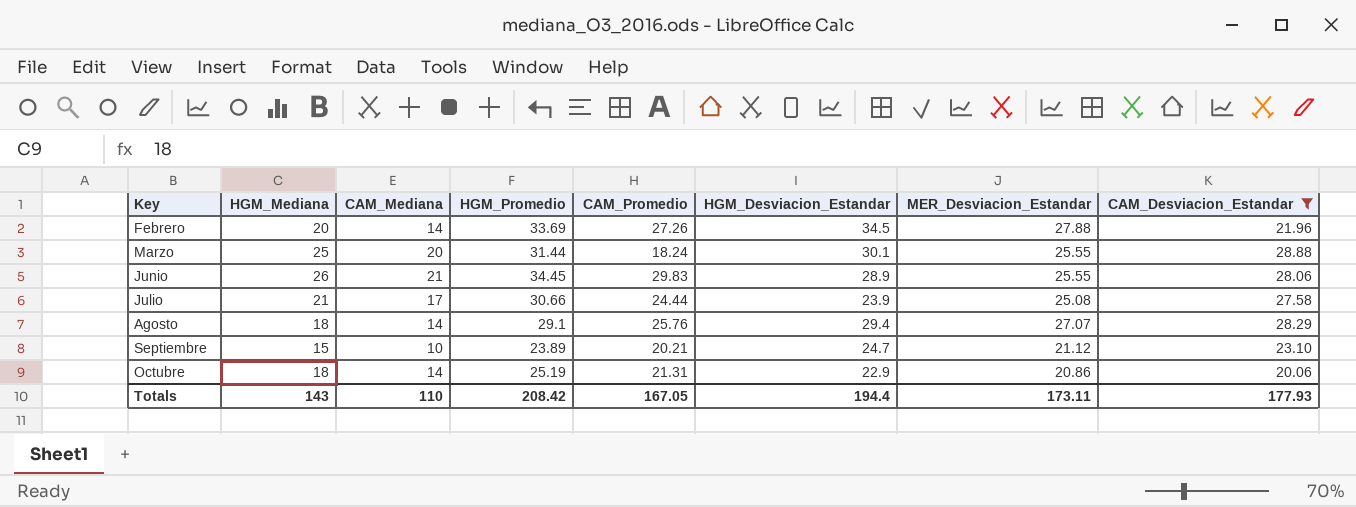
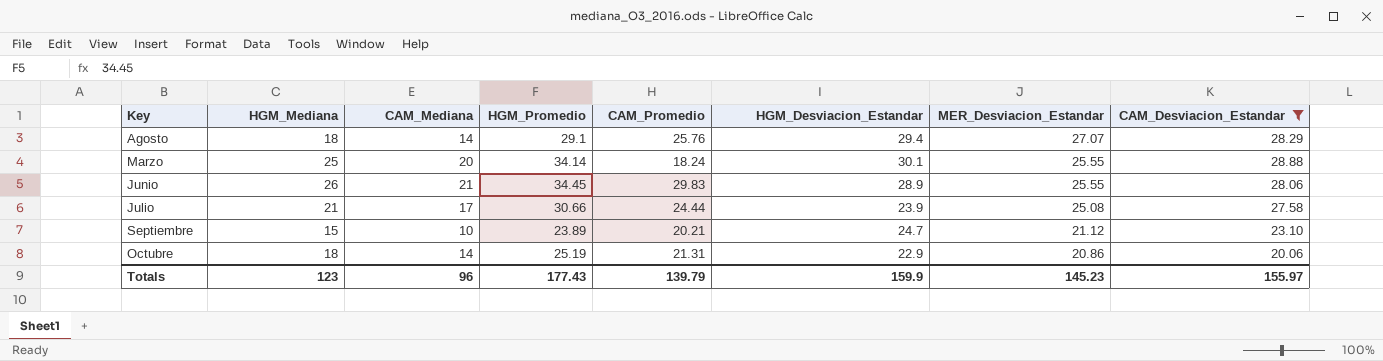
row order: Key ascending -> MER_Desviacion_Estandar descending
row Febrero: 20 | 14 | 33.69 | 27.26 | 34.5 | 27.88 | 21.96 -> none
Marzo | HGM_Promedio: 31.44 -> 34.14
Totals | HGM_Mediana: 143 -> 123
Totals | CAM_Mediana: 110 -> 96
Totals | HGM_Promedio: 208.42 -> 177.43
Totals | CAM_Promedio: 167.05 -> 139.79
Totals | HGM_Desviacion_Estandar: 194.4 -> 159.9
Totals | MER_Desviacion_Estandar: 173.11 -> 145.23
Totals | CAM_Desviacion_Estandar: 177.93 -> 155.97

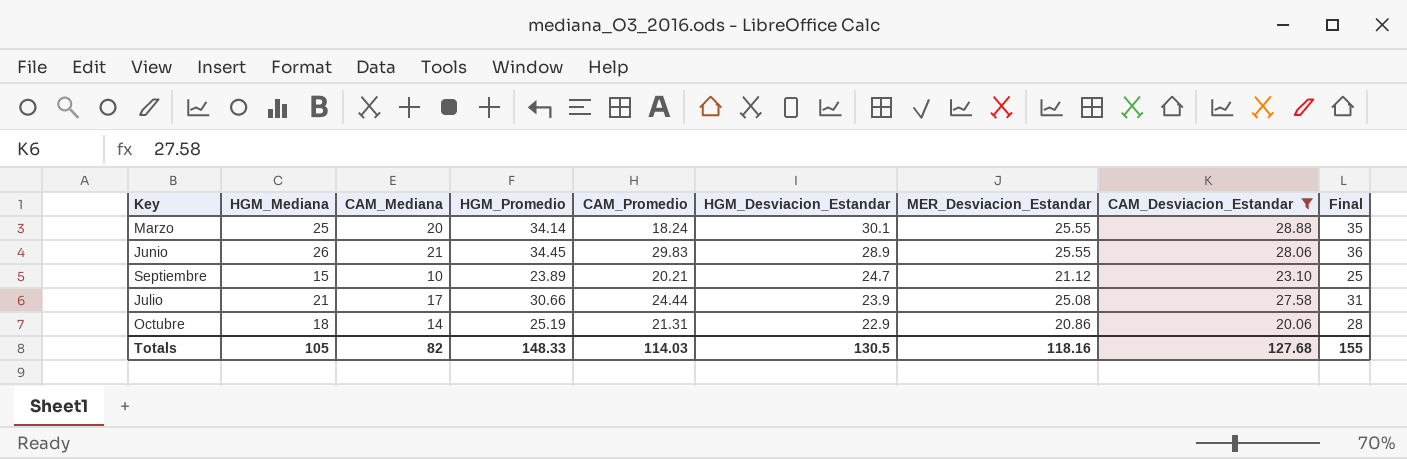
row order: MER_Desviacion_Estandar descending -> HGM_Desviacion_Estandar descending
column Final | formula: none -> [HGM_Mediana] + 10
row Agosto: 18 | 14 | 29.1 | 25.76 | 29.4 | 27.07 | 28.29 -> none
Totals | HGM_Mediana: 123 -> 105
Totals | CAM_Mediana: 96 -> 82
Totals | HGM_Promedio: 177.43 -> 148.33
Totals | CAM_Promedio: 139.79 -> 114.03
Totals | HGM_Desviacion_Estandar: 159.9 -> 130.5
Totals | MER_Desviacion_Estandar: 145.23 -> 118.16
Totals | CAM_Desviacion_Estandar: 155.97 -> 127.68

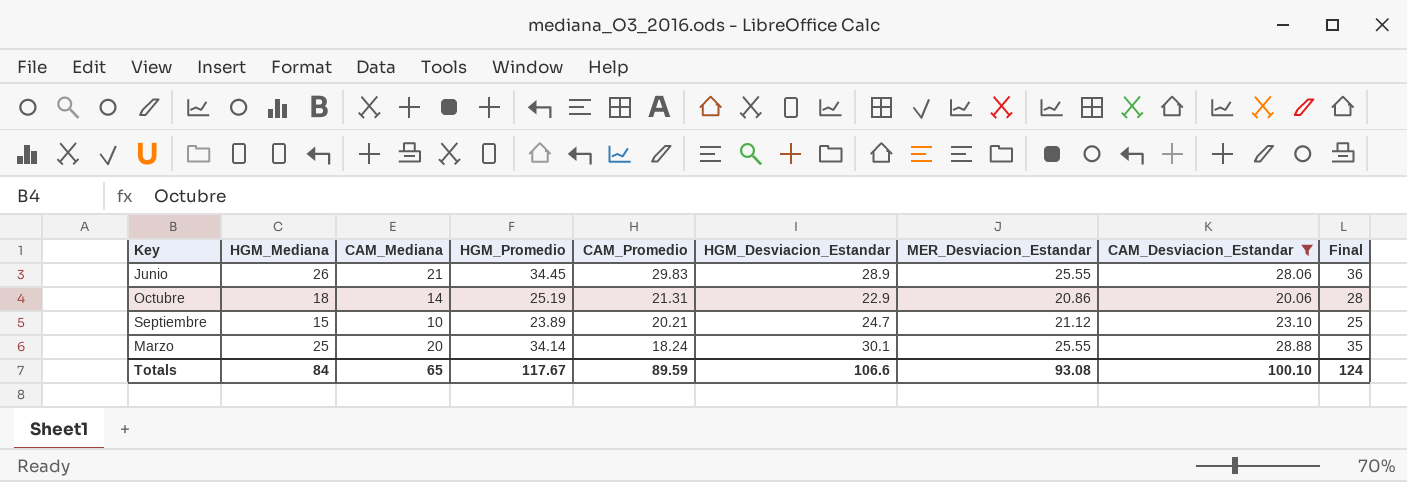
row order: HGM_Desviacion_Estandar descending -> CAM_Promedio descending
row Julio: 21 | 17 | 30.66 | 24.44 | 23.9 | 25.08 | 27.58 | 31 -> none
Totals | HGM_Mediana: 105 -> 84
Totals | CAM_Mediana: 82 -> 65
Totals | HGM_Promedio: 148.33 -> 117.67
Totals | CAM_Promedio: 114.03 -> 89.59
Totals | HGM_Desviacion_Estandar: 130.5 -> 106.6
Totals | MER_Desviacion_Estandar: 118.16 -> 93.08
Totals | CAM_Desviacion_Estandar: 127.68 -> 100.10
Totals | Final: 155 -> 124

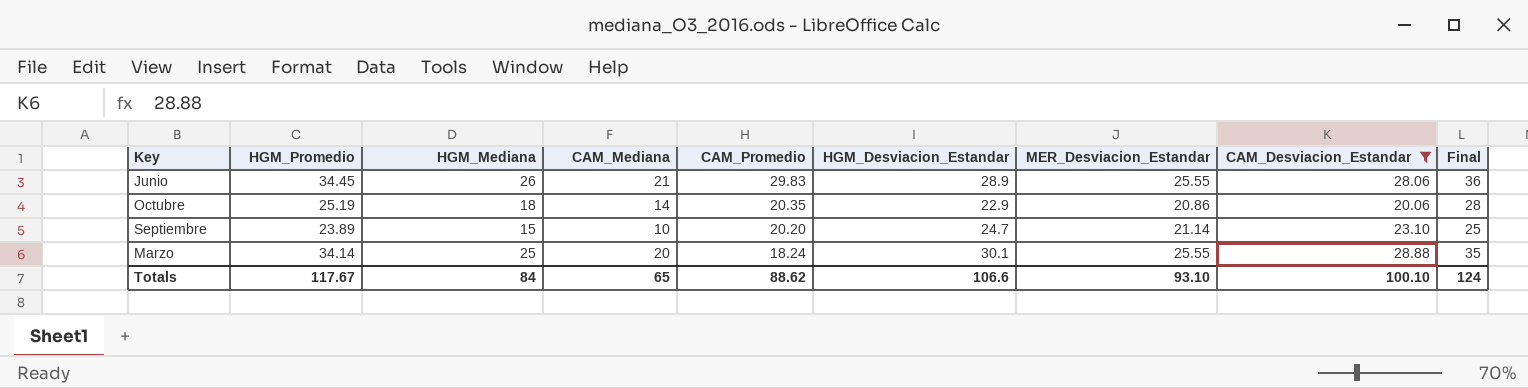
column HGM_Promedio | position: 4 -> 2
Octubre | CAM_Promedio: 21.31 -> 20.35
Septiembre | CAM_Promedio: 20.21 -> 20.20
Septiembre | MER_Desviacion_Estandar: 21.12 -> 21.14
Totals | CAM_Promedio: 89.59 -> 88.62
Totals | MER_Desviacion_Estandar: 93.08 -> 93.10

